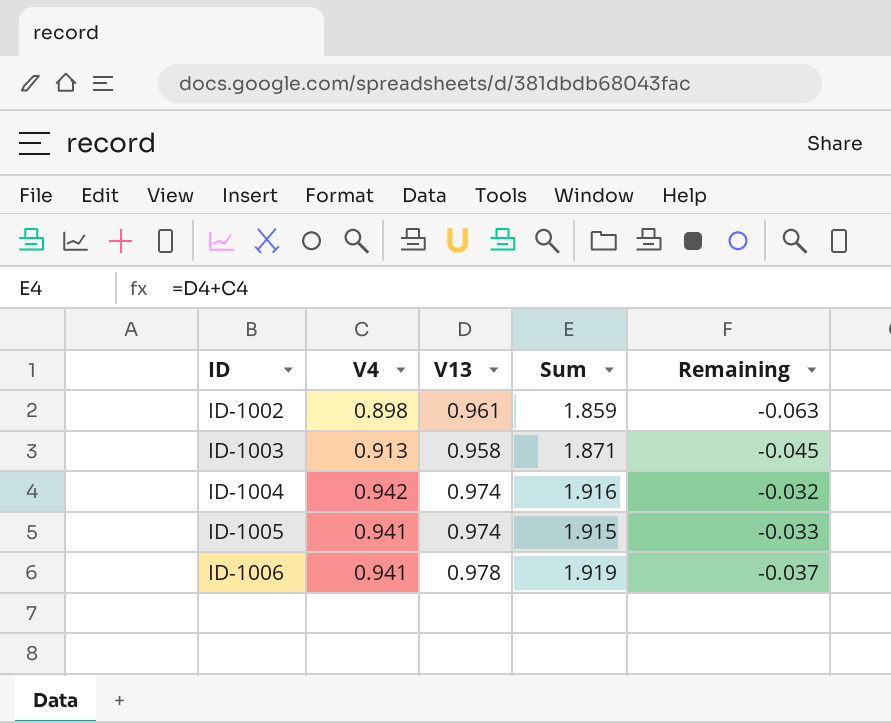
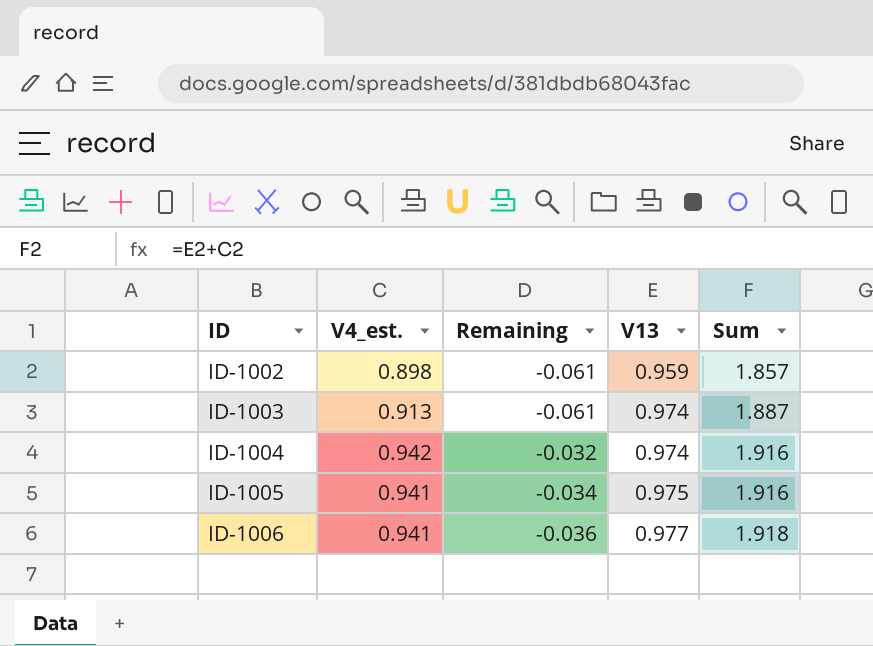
column name: V4 -> V4_est.
column Remaining | position: 5 -> 3
ID-1002 | Remaining: -0.063 -> -0.061
ID-1002 | V13: 0.961 -> 0.959
ID-1002 | Sum: 1.859 -> 1.857
ID-1003 | Remaining: -0.045 -> -0.061
ID-1003 | V13: 0.958 -> 0.974
ID-1003 | Sum: 1.871 -> 1.887
ID-1005 | Remaining: -0.033 -> -0.034
ID-1005 | V13: 0.974 -> 0.975
ID-1005 | Sum: 1.915 -> 1.916
ID-1006 | Remaining: -0.037 -> -0.036
ID-1006 | V13: 0.978 -> 0.977
ID-1006 | Sum: 1.919 -> 1.918

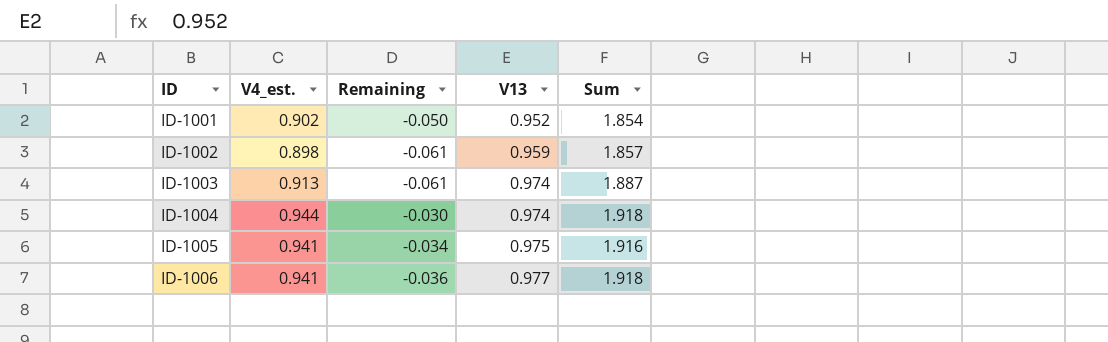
row ID-1001: none -> 0.902 | -0.050 | 0.952 | 1.854
ID-1004 | V4_est.: 0.942 -> 0.944
ID-1004 | Remaining: -0.032 -> -0.030
ID-1004 | Sum: 1.916 -> 1.918

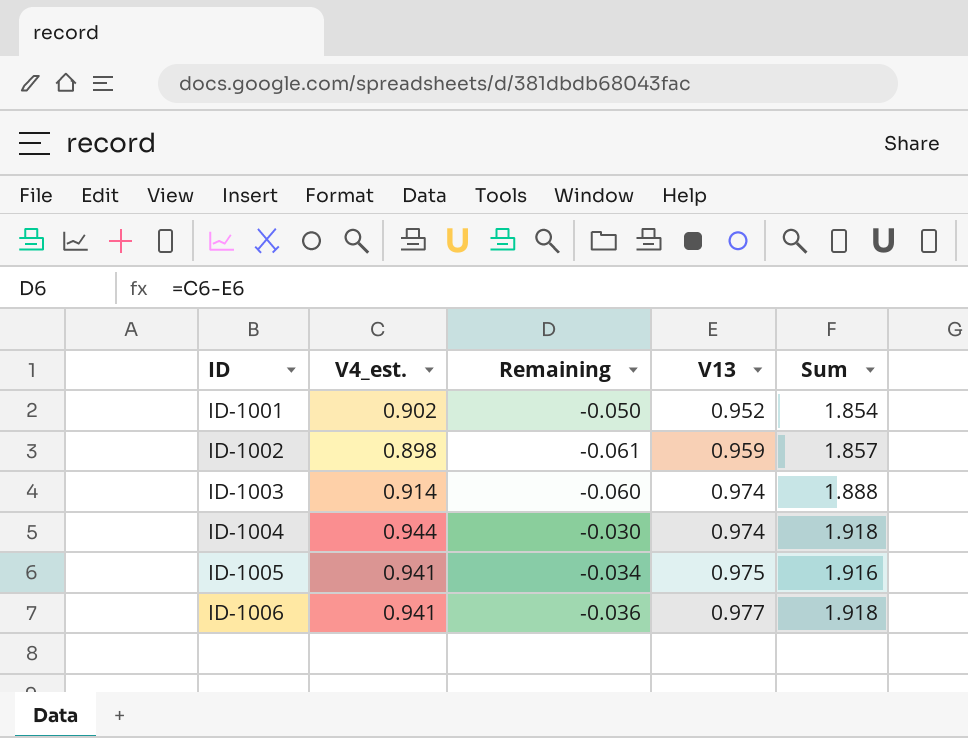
ID-1003 | V4_est.: 0.913 -> 0.914
ID-1003 | Remaining: -0.061 -> -0.060
ID-1003 | Sum: 1.887 -> 1.888

